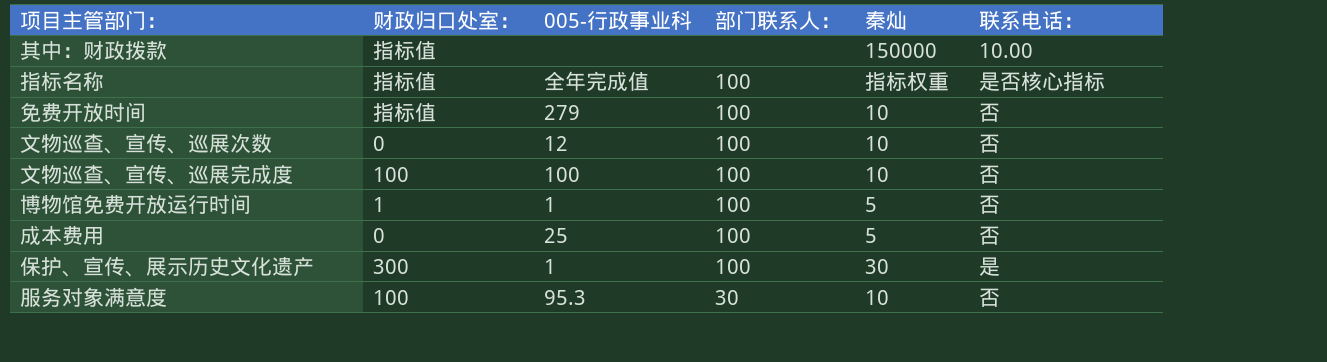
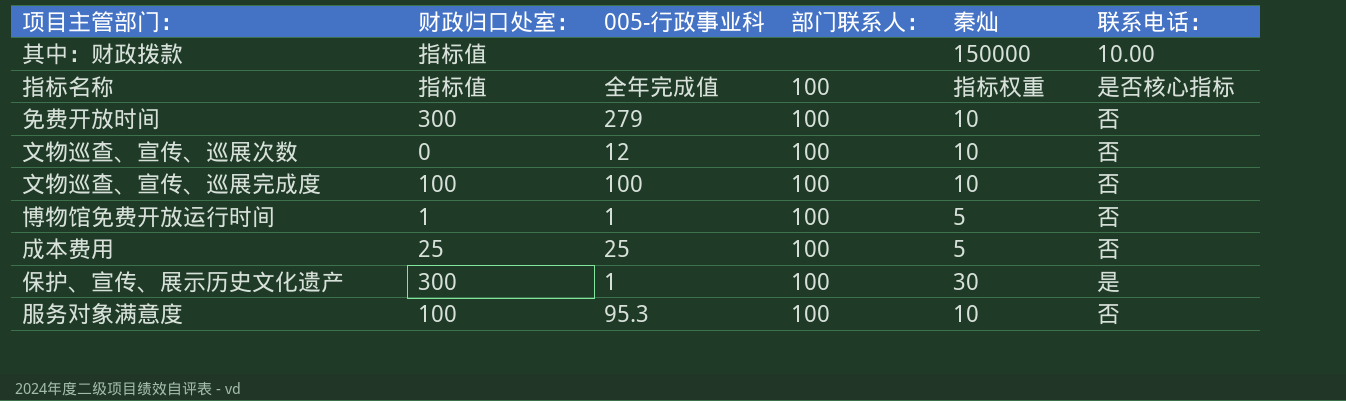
免费开放时间 | 财政归口处室：: 指标值 -> 300
成本费用 | 财政归口处室：: 0 -> 25
服务对象满意度 | 部门联系人：: 30 -> 100

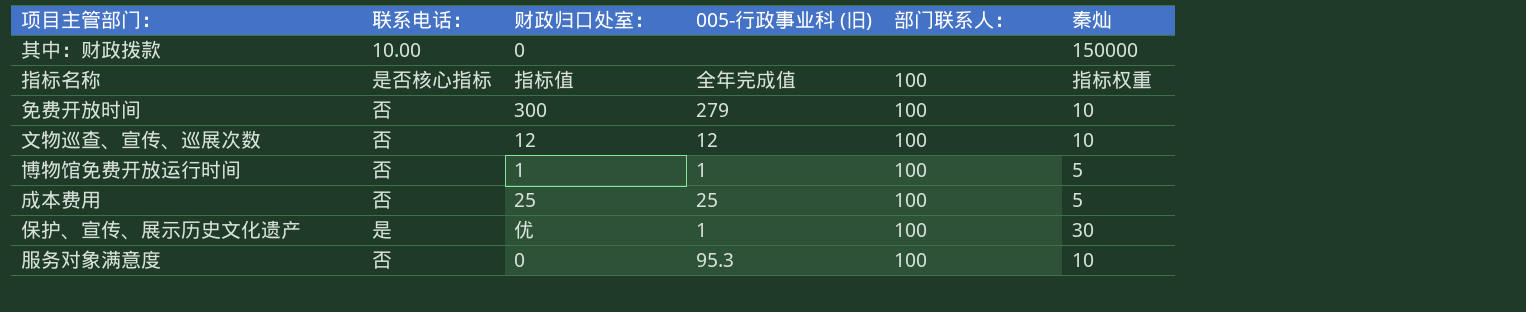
column 联系电话： | position: 6 -> 2
column name: 005-行政事业科 -> 005-行政事业科 (旧)
row 文物巡查、宣传、巡展完成度: 100 | 100 | 100 | 10 | 否 -> none
其中：财政拨款 | 财政归口处室：: 指标值 -> 0
文物巡查、宣传、巡展次数 | 财政归口处室：: 0 -> 12
保护、宣传、展示历史文化遗产 | 财政归口处室：: 300 -> 优
服务对象满意度 | 财政归口处室：: 100 -> 0

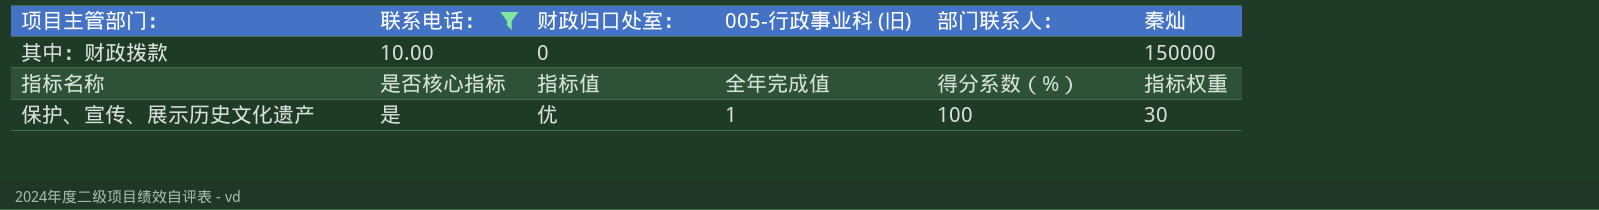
filter: none -> 联系电话： != 否
指标名称 | 部门联系人：: 100 -> 得分系数（%）

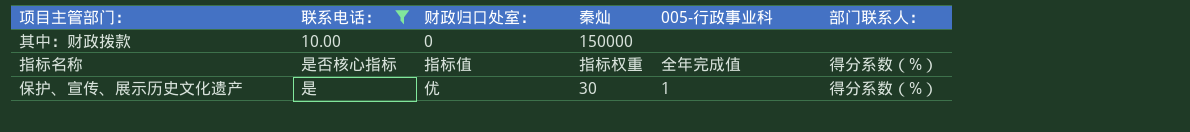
column 秦灿 | position: 6 -> 4
column name: 005-行政事业科 (旧) -> 005-行政事业科
保护、宣传、展示历史文化遗产 | 部门联系人：: 100 -> 得分系数（%）

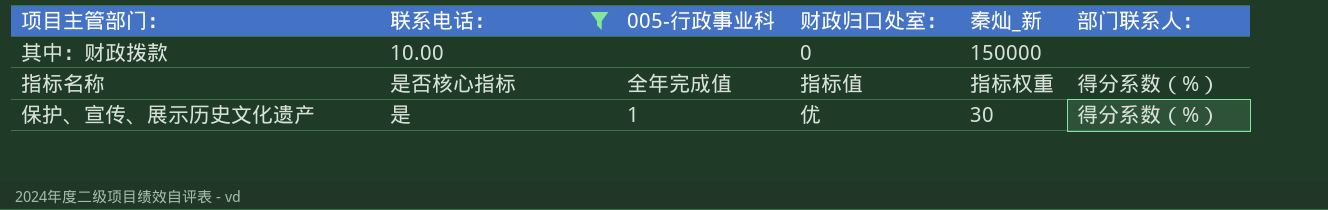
column 005-行政事业科 | position: 5 -> 3
column name: 秦灿 -> 秦灿_新

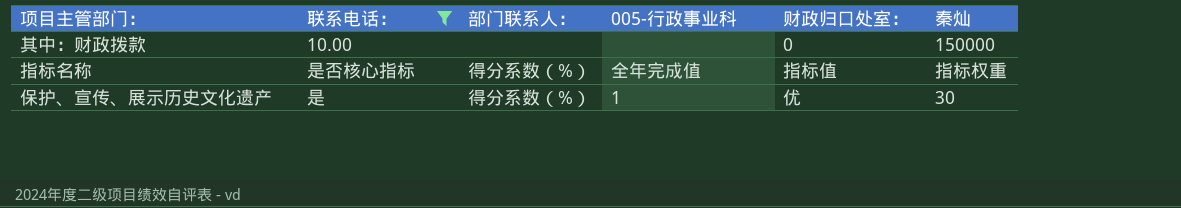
column 部门联系人： | position: 6 -> 3
column name: 秦灿_新 -> 秦灿

